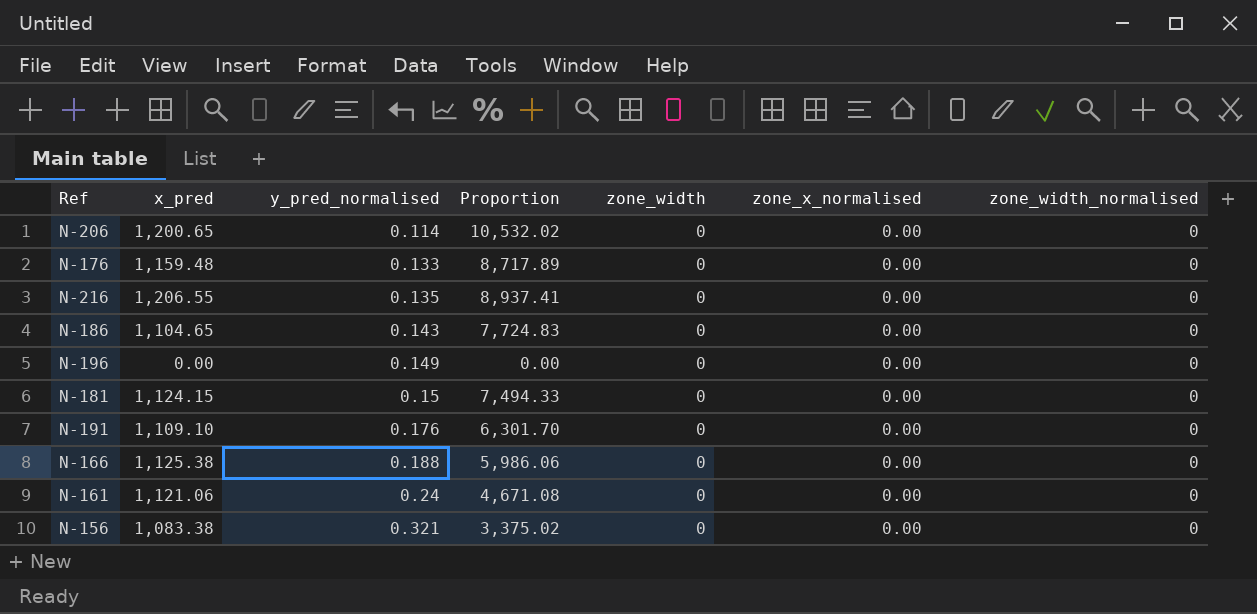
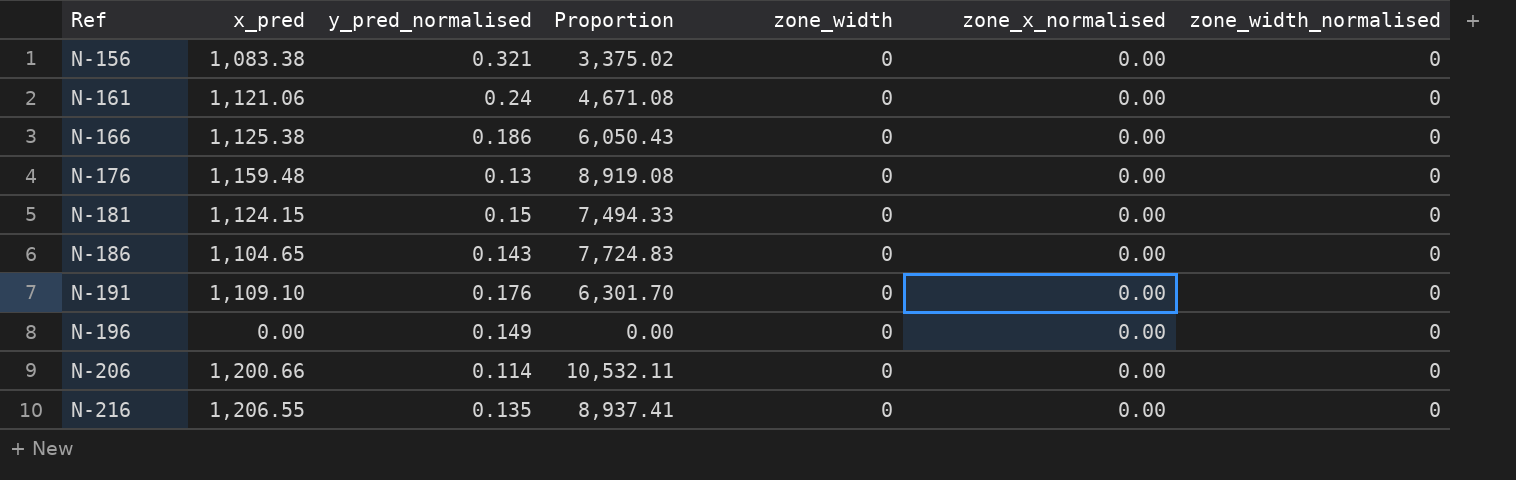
row order: y_pred_normalised ascending -> Ref ascending
N-166 | y_pred_normalised: 0.188 -> 0.186
N-166 | Proportion: 5,986.06 -> 6,050.43
N-176 | y_pred_normalised: 0.133 -> 0.13
N-176 | Proportion: 8,717.89 -> 8,919.08
N-206 | x_pred: 1,200.65 -> 1,200.66
N-206 | Proportion: 10,532.02 -> 10,532.11

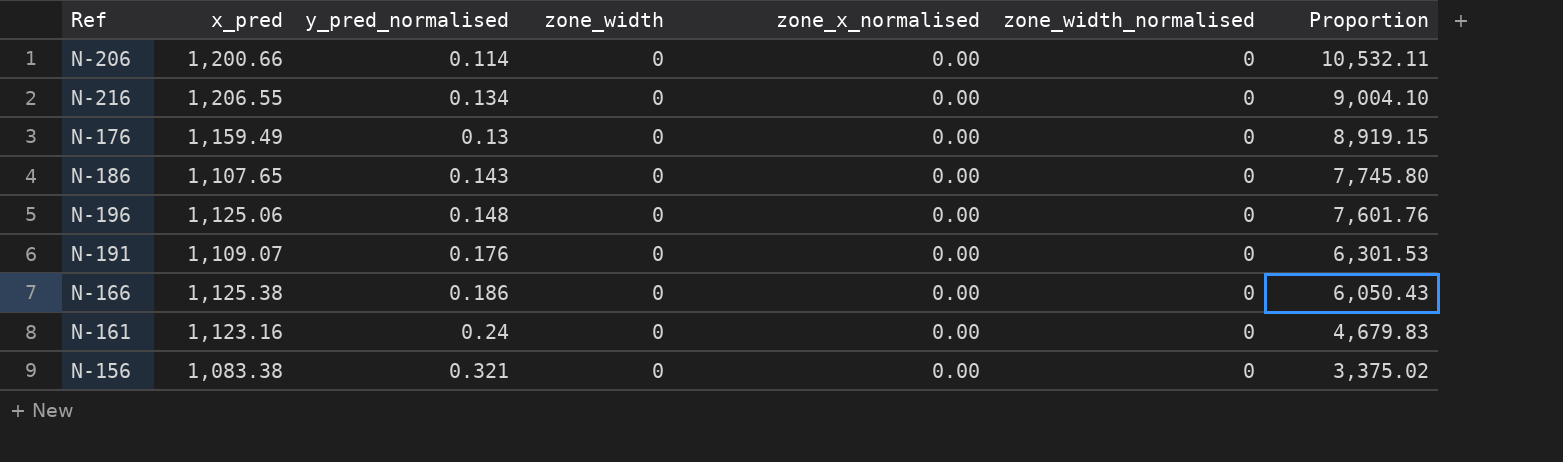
row order: Ref ascending -> Proportion descending
column Proportion | position: 4 -> 7
row N-181: 1,124.15 | 0.15 | 7,494.33 | 0 | 0.00 | 0 -> none
N-216 | y_pred_normalised: 0.135 -> 0.134
N-216 | Proportion: 8,937.41 -> 9,004.10
N-176 | x_pred: 1,159.48 -> 1,159.49
N-176 | Proportion: 8,919.08 -> 8,919.15
N-186 | x_pred: 1,104.65 -> 1,107.65
N-186 | Proportion: 7,724.83 -> 7,745.80
N-196 | x_pred: 0.00 -> 1,125.06
N-196 | y_pred_normalised: 0.149 -> 0.148
N-196 | Proportion: 0.00 -> 7,601.76
N-191 | x_pred: 1,109.10 -> 1,109.07
N-191 | Proportion: 6,301.70 -> 6,301.53
N-161 | x_pred: 1,121.06 -> 1,123.16
N-161 | Proportion: 4,671.08 -> 4,679.83

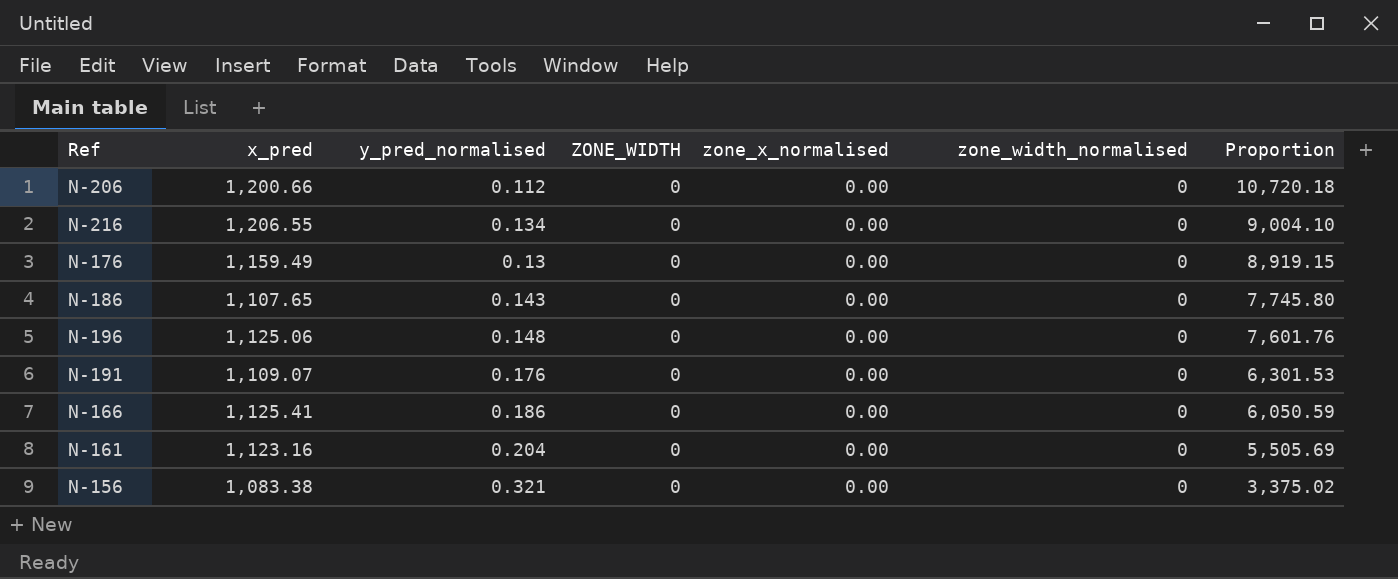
column name: zone_width -> ZONE_WIDTH
N-206 | y_pred_normalised: 0.114 -> 0.112
N-206 | Proportion: 10,532.11 -> 10,720.18
N-166 | x_pred: 1,125.38 -> 1,125.41
N-166 | Proportion: 6,050.43 -> 6,050.59
N-161 | y_pred_normalised: 0.24 -> 0.204
N-161 | Proportion: 4,679.83 -> 5,505.69

